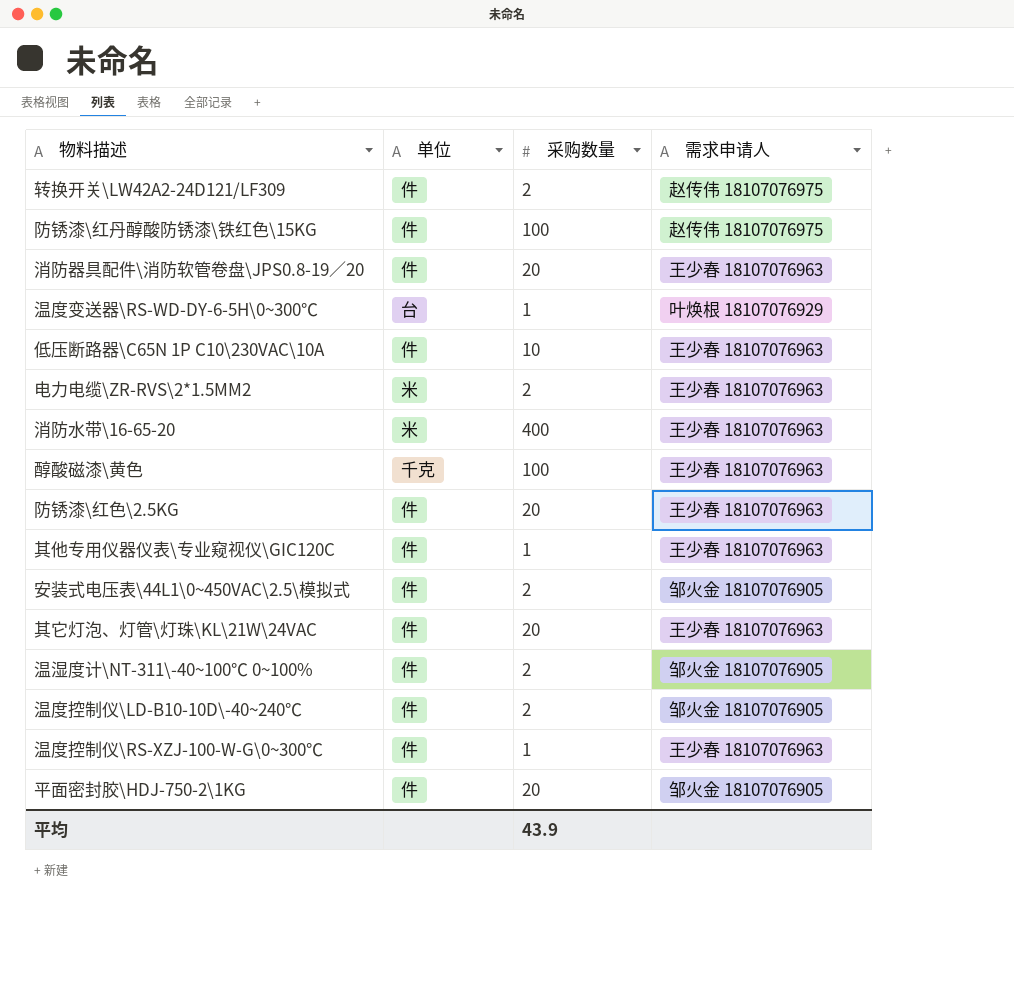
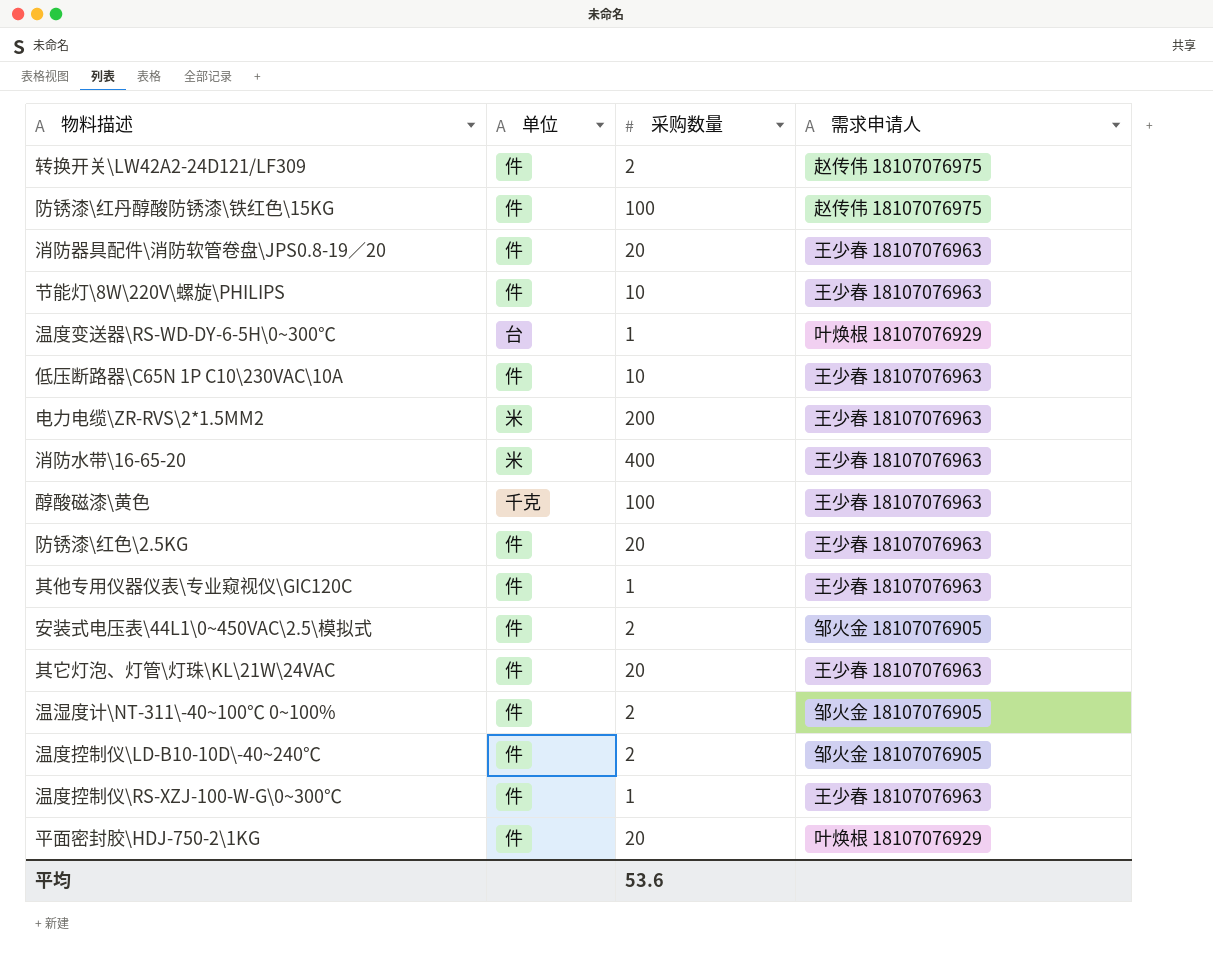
row 节能灯\8W\220V\螺旋\PHILIPS: none -> 件 | 10 | 王少春 18107076963
电力电缆\ZR-RVS\2*1.5MM2 | 采购数量: 2 -> 200
平面密封胶\HDJ-750-2\1KG | 需求申请人: 邹火金 18107076905 -> 叶焕根 18107076929
平均 | 采购数量: 43.9 -> 53.6

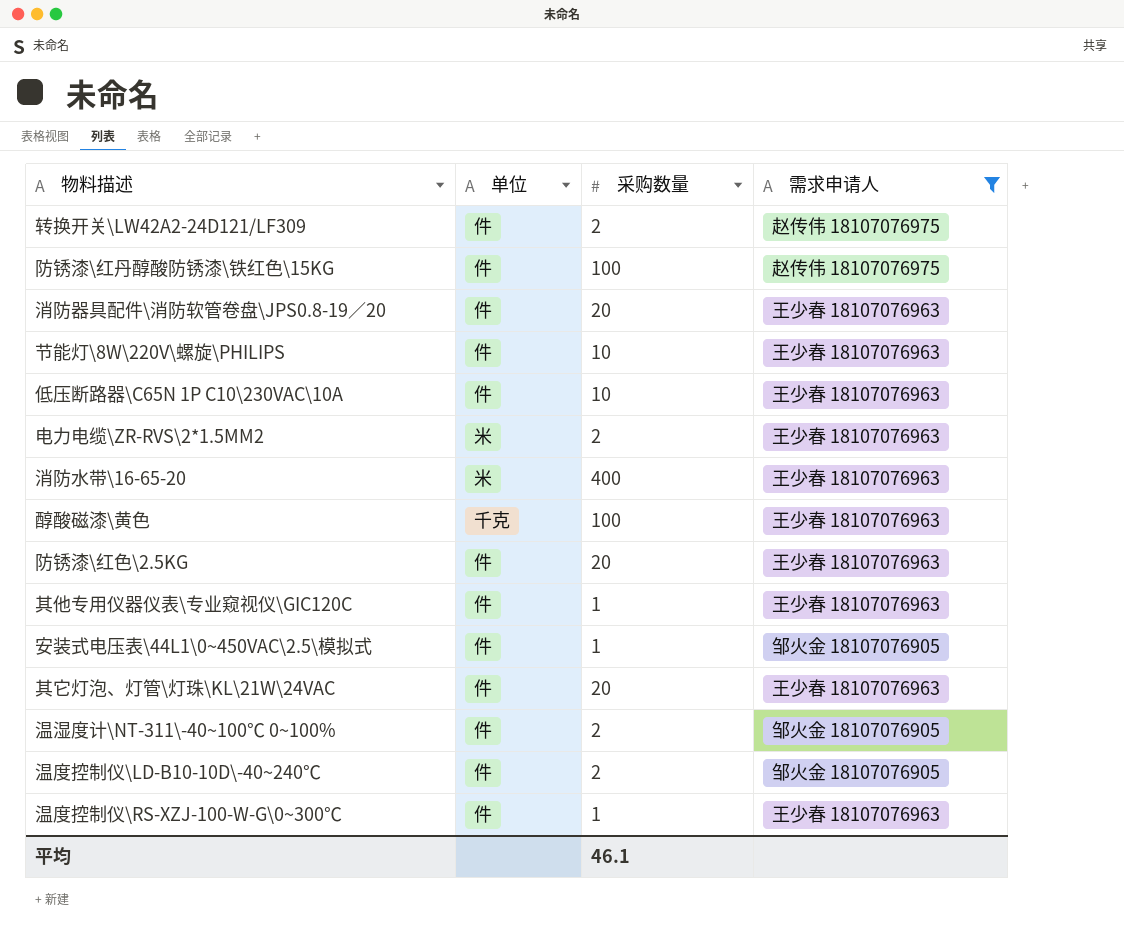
filter: none -> 需求申请人 != 叶焕根 18107076929
电力电缆\ZR-RVS\2*1.5MM2 | 采购数量: 200 -> 2
安装式电压表\44L1\0~450VAC\2.5\模拟式 | 采购数量: 2 -> 1
平均 | 采购数量: 53.6 -> 46.1

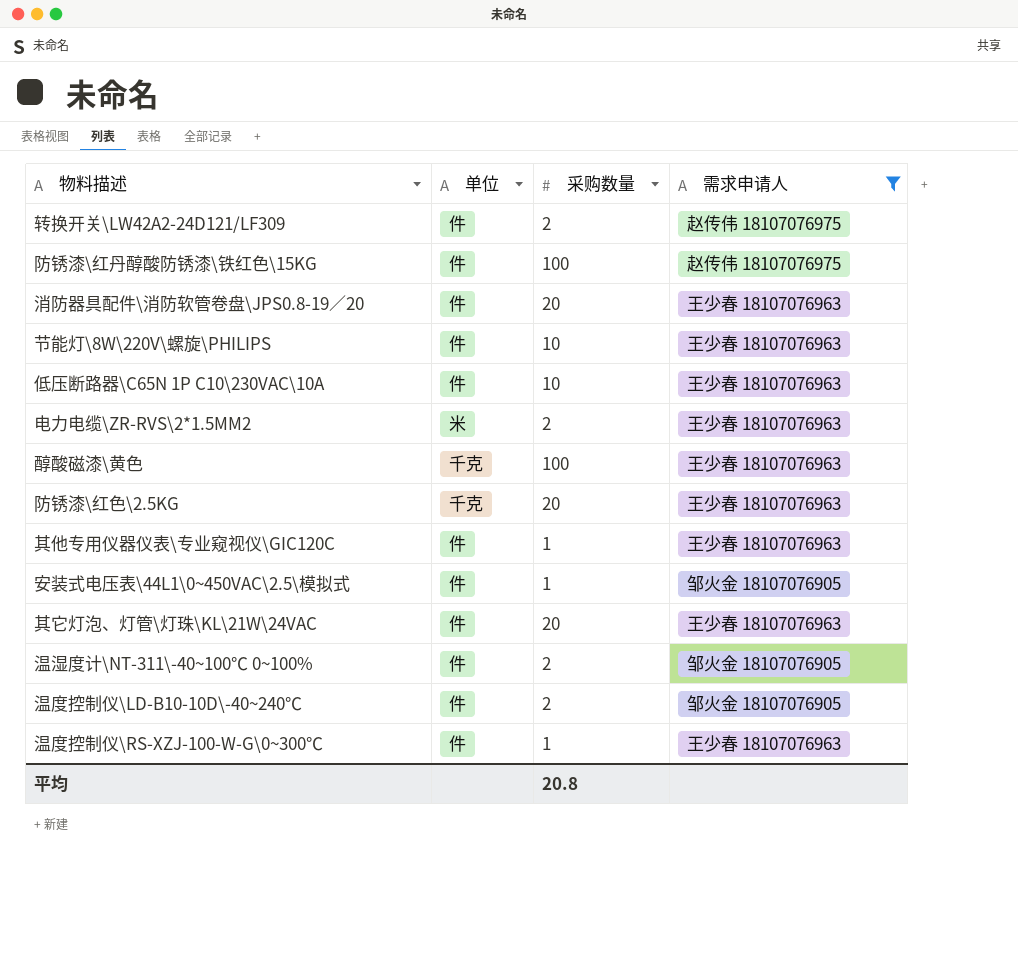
row 消防水带\16-65-20: 米 | 400 | 王少春 18107076963 -> none
防锈漆\红色\2.5KG | 单位: 件 -> 千克
平均 | 采购数量: 46.1 -> 20.8

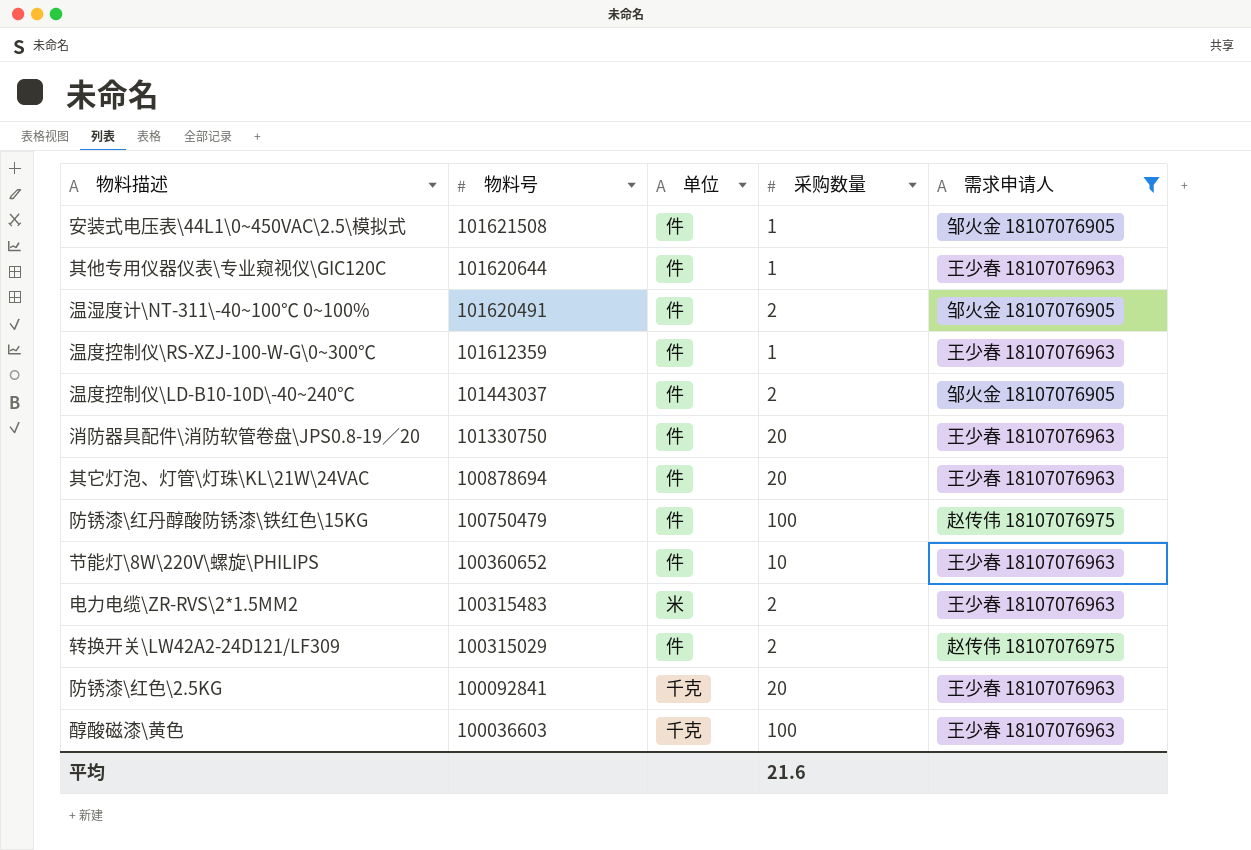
row order: none -> 物料号 descending
column 物料号 | position: none -> 2
row 低压断路器\C65N 1P C10\230VAC\10A: 件 | 10 | 王少春 18107076963 -> none
平均 | 采购数量: 20.8 -> 21.6

